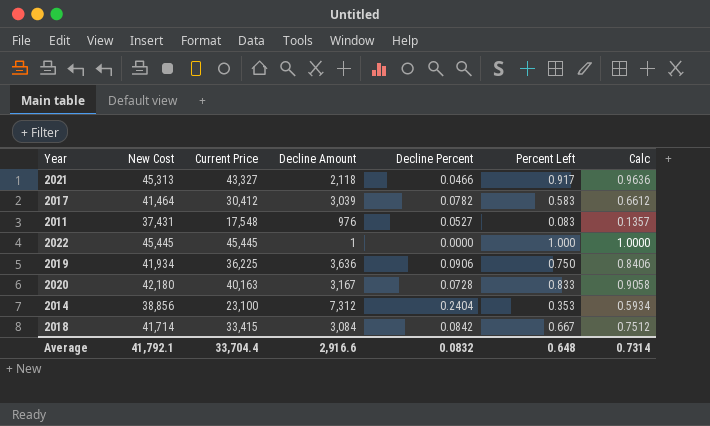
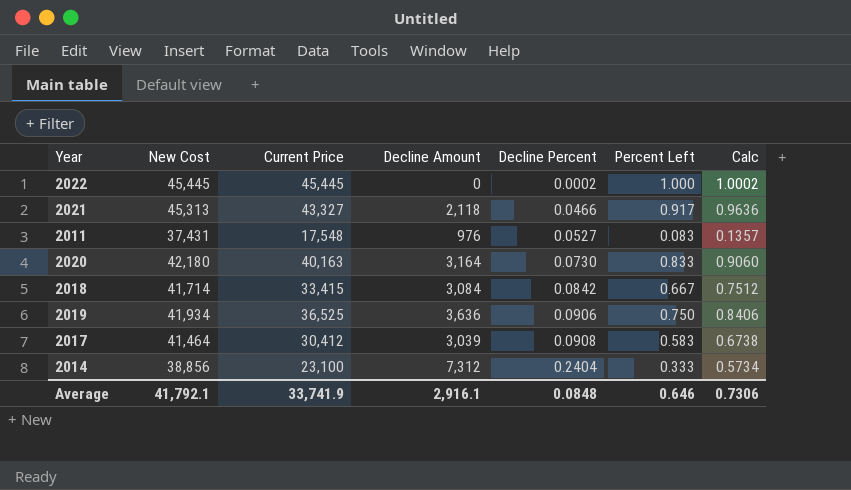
row order: none -> Decline Percent ascending
2022 | Decline Amount: 1 -> 0
2022 | Decline Percent: 0.0000 -> 0.0002
2022 | Calc: 1.0000 -> 1.0002
2020 | Decline Amount: 3,167 -> 3,164
2020 | Decline Percent: 0.0728 -> 0.0730
2020 | Calc: 0.9058 -> 0.9060
2019 | Current Price: 36,225 -> 36,525
2017 | Decline Percent: 0.0782 -> 0.0908
2017 | Calc: 0.6612 -> 0.6738
2014 | Percent Left: 0.353 -> 0.333
2014 | Calc: 0.5934 -> 0.5734
Average | Current Price: 33,704.4 -> 33,741.9
Average | Decline Amount: 2,916.6 -> 2,916.1
Average | Decline Percent: 0.0832 -> 0.0848
Average | Percent Left: 0.648 -> 0.646
Average | Calc: 0.7314 -> 0.7306

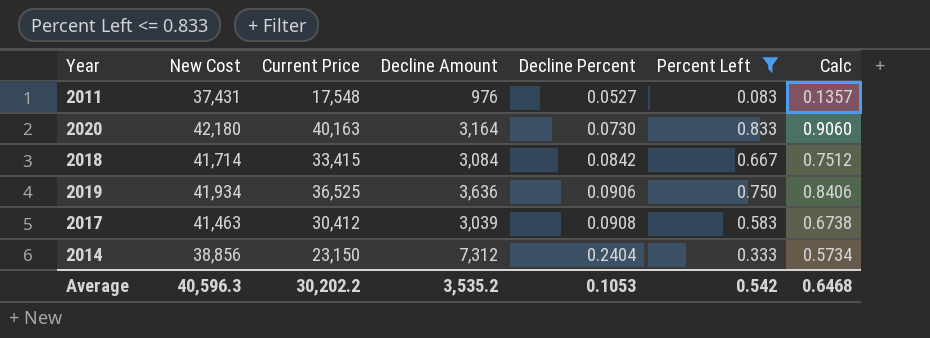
filter: none -> Percent Left <= 0.833
2017 | New Cost: 41,464 -> 41,463
2014 | Current Price: 23,100 -> 23,150
Average | New Cost: 41,792.1 -> 40,596.3
Average | Current Price: 33,741.9 -> 30,202.2
Average | Decline Amount: 2,916.1 -> 3,535.2
Average | Decline Percent: 0.0848 -> 0.1053
Average | Percent Left: 0.646 -> 0.542
Average | Calc: 0.7306 -> 0.6468

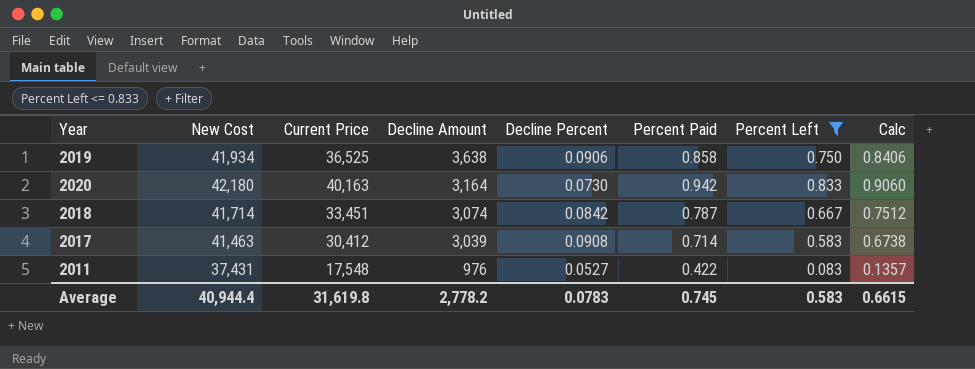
row order: Decline Percent ascending -> Decline Amount descending
column Percent Paid | position: none -> 6
row 2014: 38,856 | 23,150 | 7,312 | 0.2404 | 0.333 | 0.5734 -> none
2019 | Decline Amount: 3,636 -> 3,638
2018 | Current Price: 33,415 -> 33,451
2018 | Decline Amount: 3,084 -> 3,074
Average | New Cost: 40,596.3 -> 40,944.4
Average | Current Price: 30,202.2 -> 31,619.8
Average | Decline Amount: 3,535.2 -> 2,778.2
Average | Decline Percent: 0.1053 -> 0.0783
Average | Percent Left: 0.542 -> 0.583
Average | Calc: 0.6468 -> 0.6615

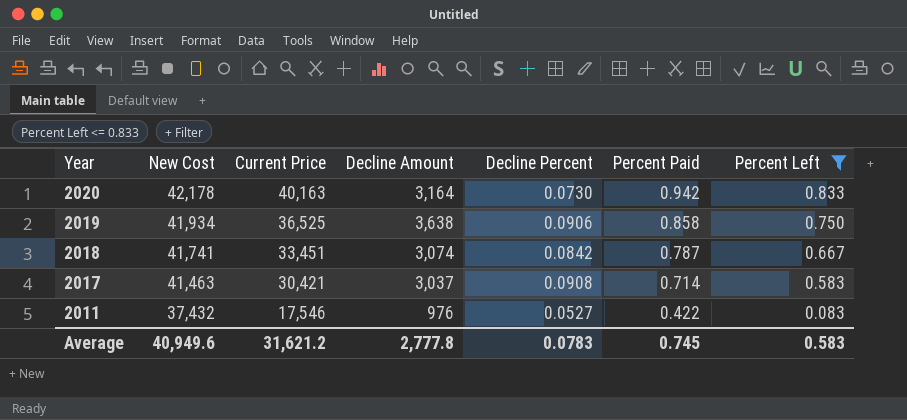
row order: Decline Amount descending -> Year descending
column Calc | formula: [Decline Percent] + [Percent Left] -> none
2020 | New Cost: 42,180 -> 42,178
2018 | New Cost: 41,714 -> 41,741
2017 | Current Price: 30,412 -> 30,421
2017 | Decline Amount: 3,039 -> 3,037
2011 | New Cost: 37,431 -> 37,432
2011 | Current Price: 17,548 -> 17,546
Average | New Cost: 40,944.4 -> 40,949.6
Average | Current Price: 31,619.8 -> 31,621.2
Average | Decline Amount: 2,778.2 -> 2,777.8

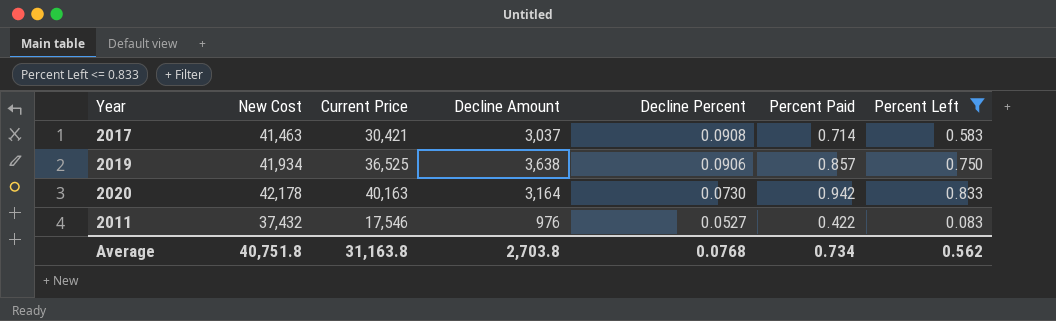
row order: Year descending -> Decline Percent descending
row 2018: 41,741 | 33,451 | 3,074 | 0.0842 | 0.787 | 0.667 -> none
2019 | Percent Paid: 0.858 -> 0.857
Average | New Cost: 40,949.6 -> 40,751.8
Average | Current Price: 31,621.2 -> 31,163.8
Average | Decline Amount: 2,777.8 -> 2,703.8
Average | Decline Percent: 0.0783 -> 0.0768
Average | Percent Paid: 0.745 -> 0.734
Average | Percent Left: 0.583 -> 0.562

